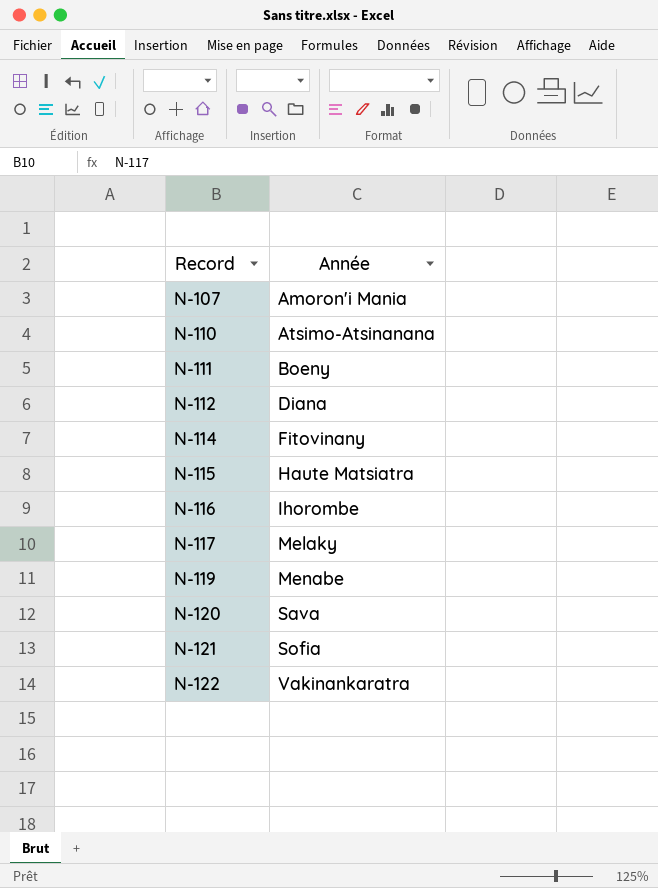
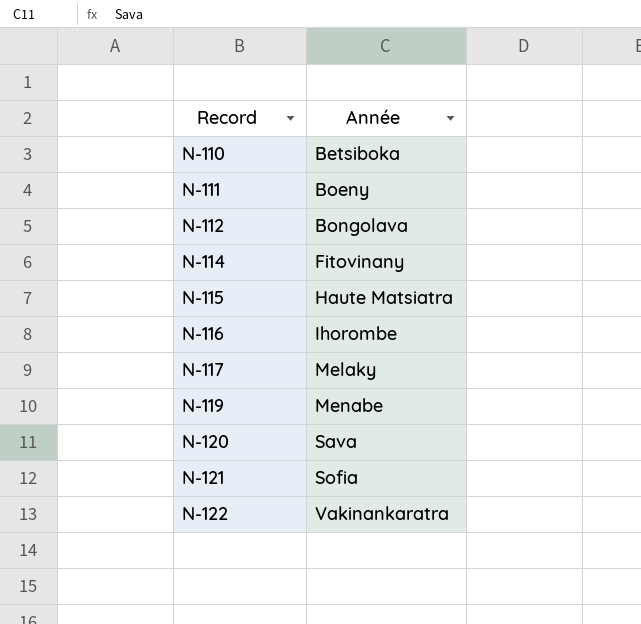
row N-107: Amoron'i Mania -> none
N-110 | Année: Atsimo-Atsinanana -> Betsiboka
N-112 | Année: Diana -> Bongolava

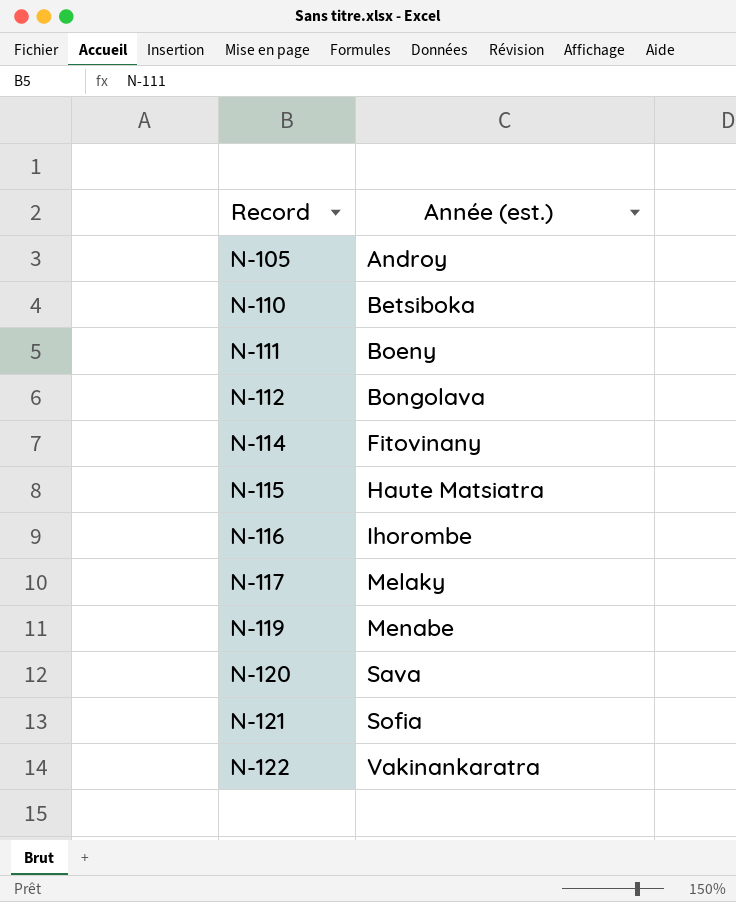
column name: Année -> Année (est.)
row N-105: none -> Androy

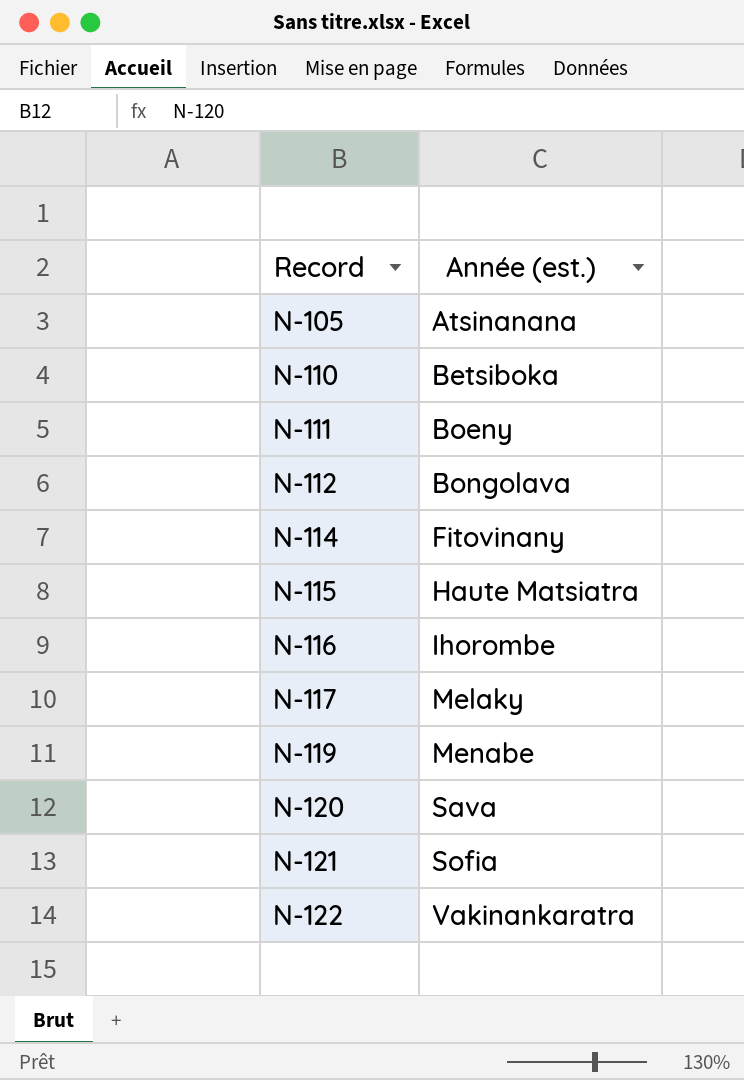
N-105 | Année (est.): Androy -> Atsinanana

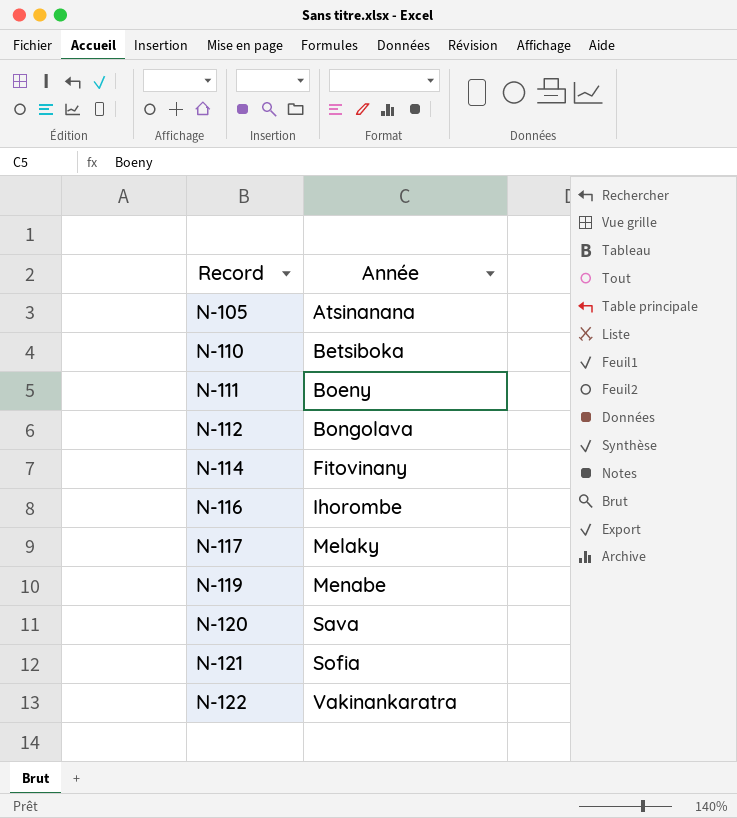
column name: Année (est.) -> Année
row N-115: Haute Matsiatra -> none

